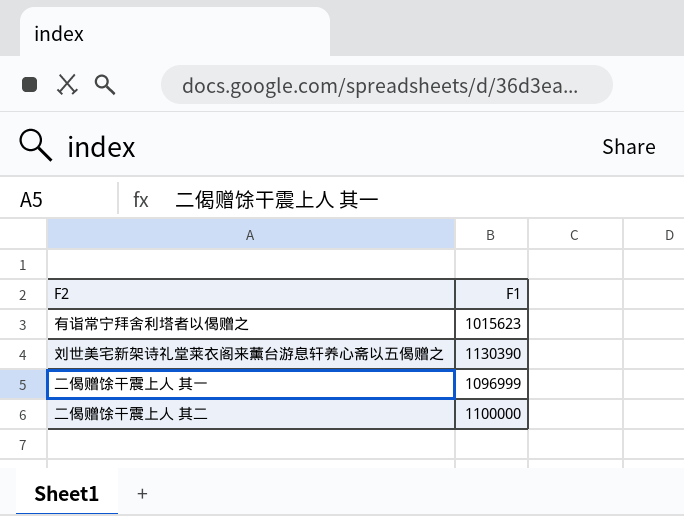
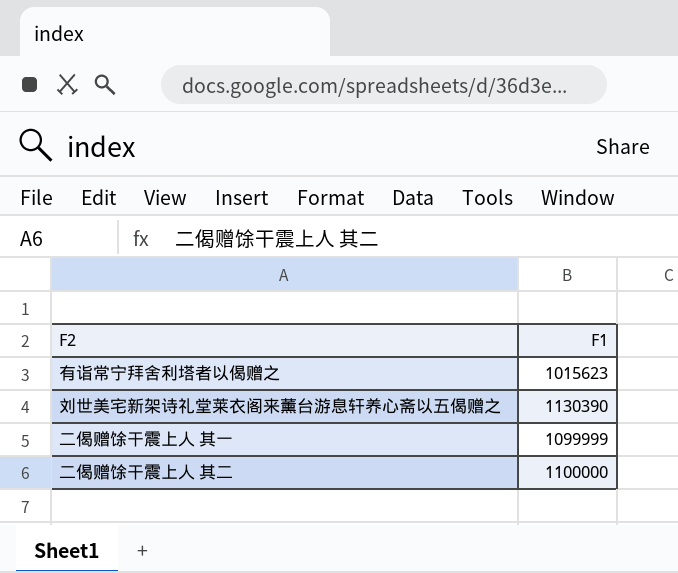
二偈赠馀干震上人 其一 | F1: 1096999 -> 1099999

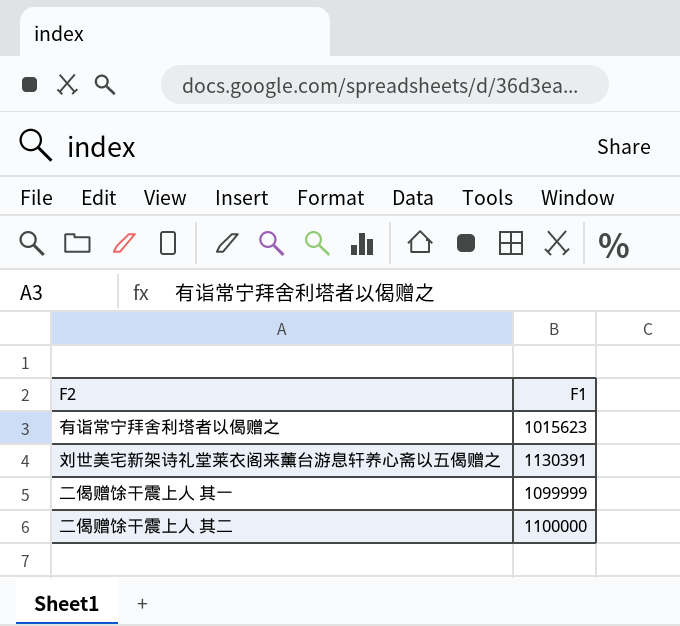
刘世美宅新架诗礼堂莱衣阁来薰台游息轩养心斋以五偈赠之 | F1: 1130390 -> 1130391

